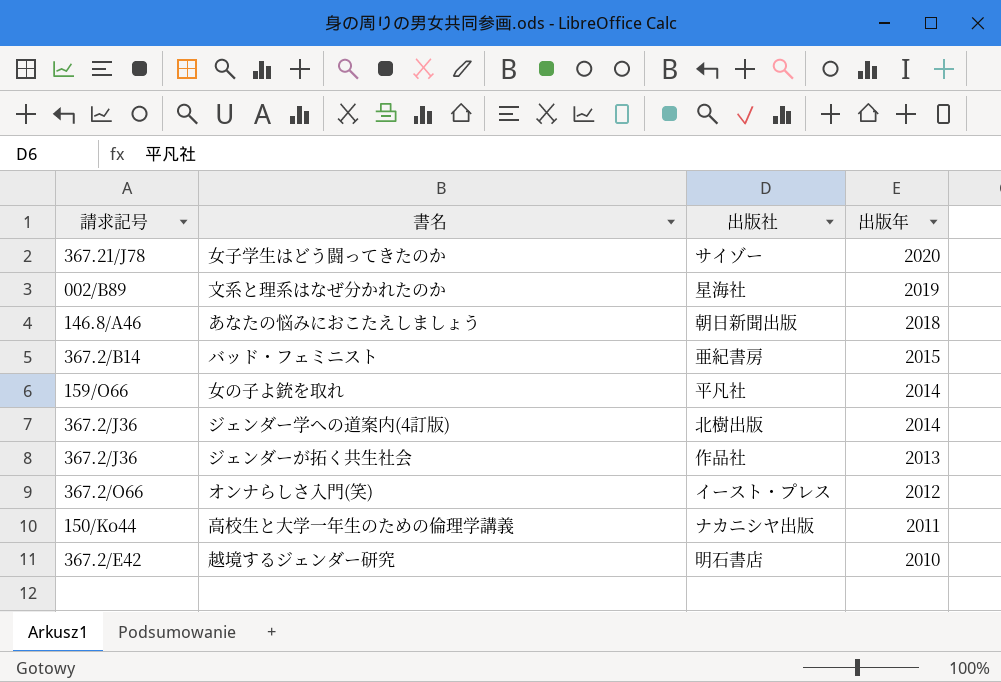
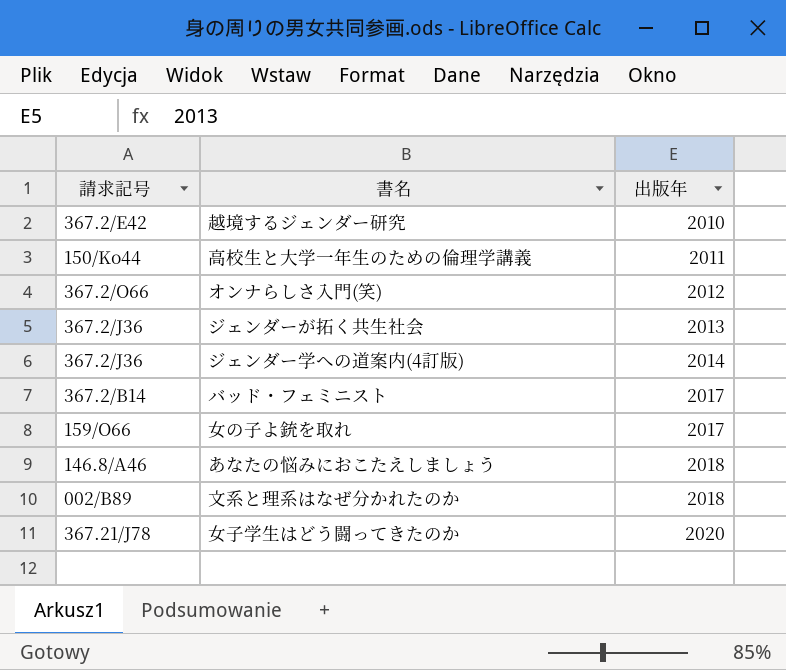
row order: 出版年 descending -> 出版年 ascending
column 出版社 | position: 3 -> none
バッド・フェミニスト | 出版年: 2015 -> 2017
女の子よ銃を取れ | 出版年: 2014 -> 2017
文系と理系はなぜ分かれたのか | 出版年: 2019 -> 2018

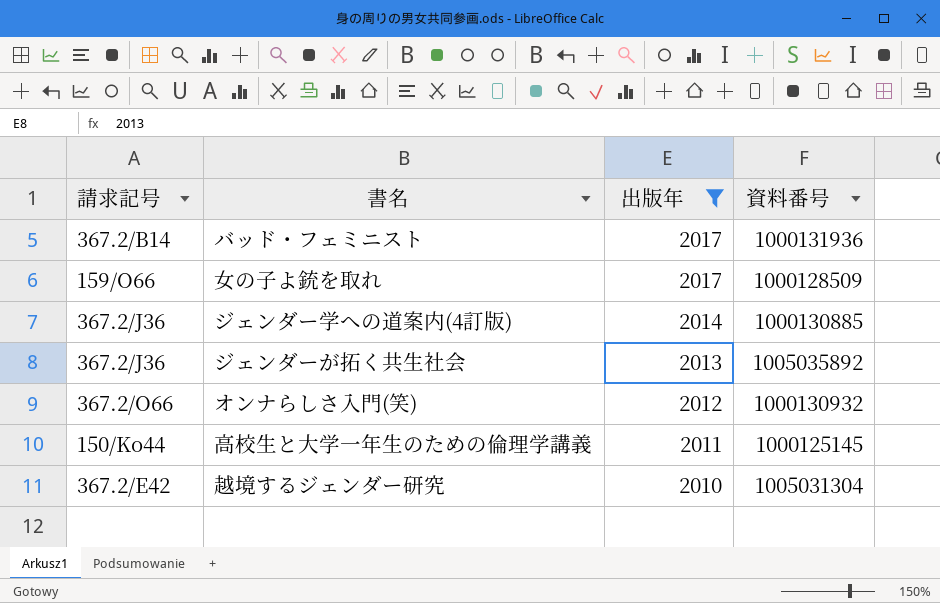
filter: none -> 出版年 <= 2017
row order: 出版年 ascending -> 出版年 descending
column 資料番号 | position: none -> 4

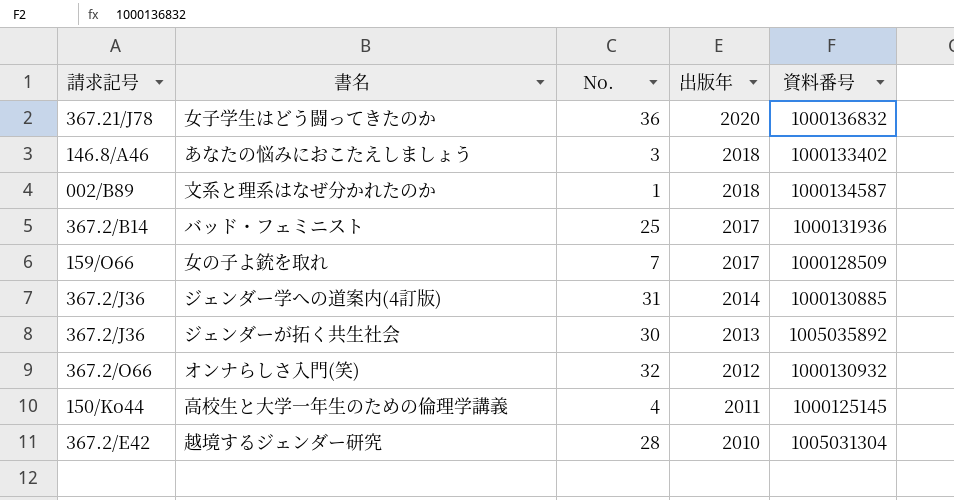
filter: 出版年 <= 2017 -> none
column No. | position: none -> 3

